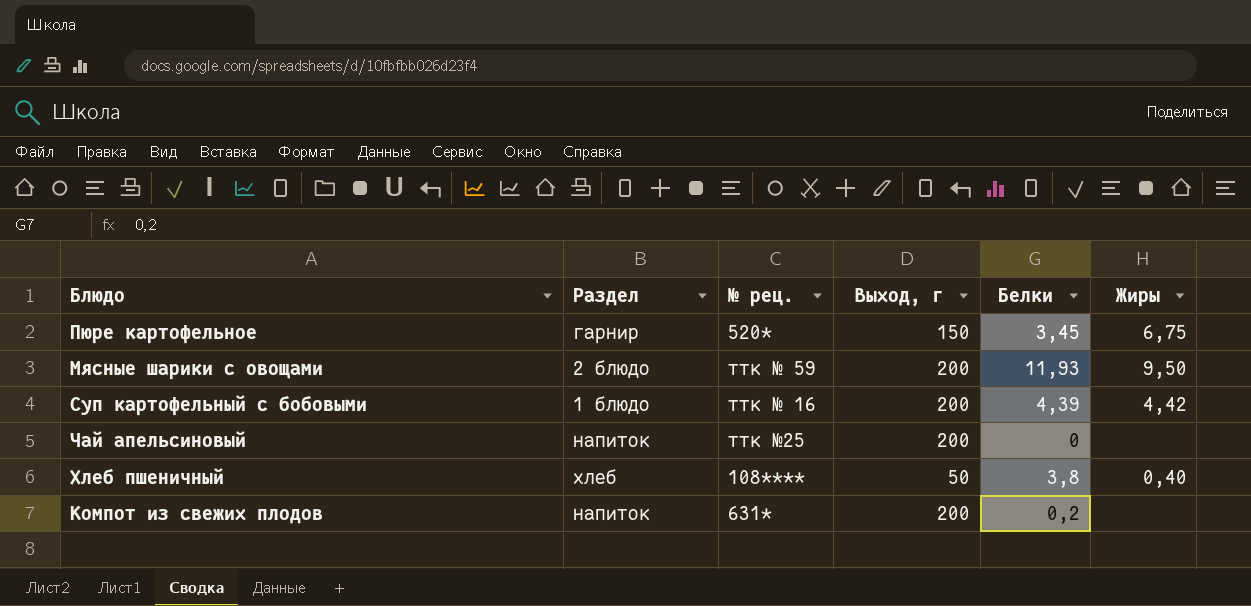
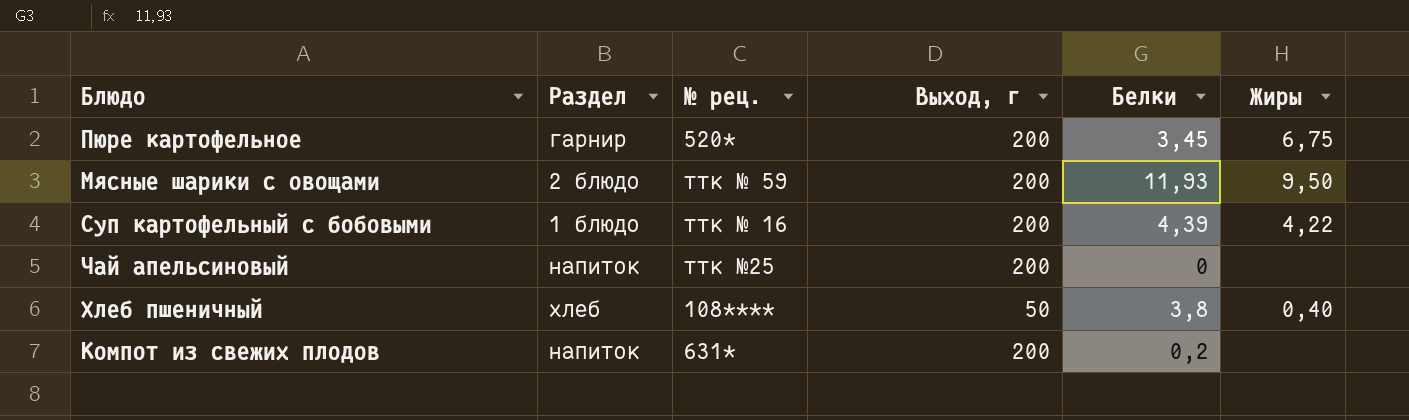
Пюре картофельное | Выход, г: 150 -> 200
Суп картофельный с бобовыми | Жиры: 4,42 -> 4,22

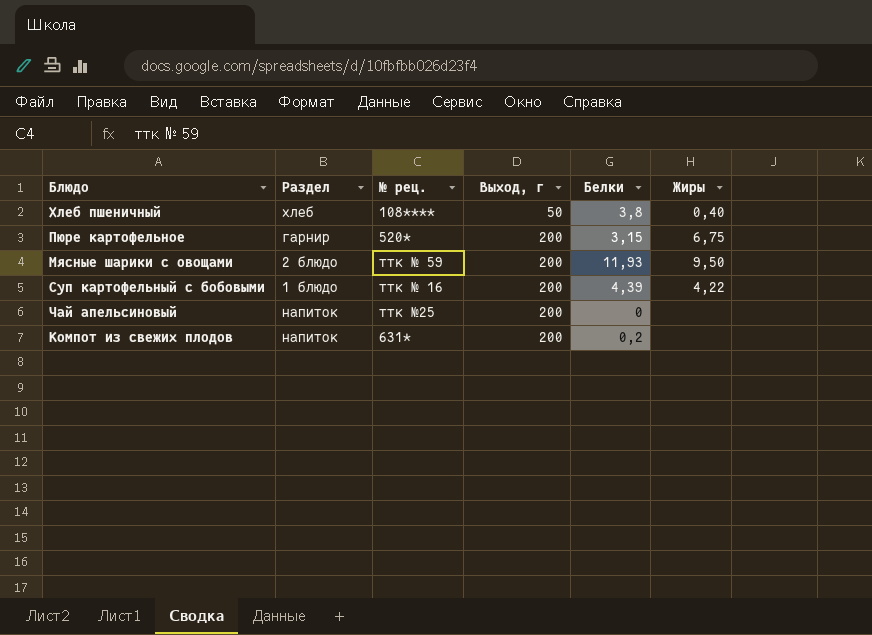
row order: none -> Выход, г ascending
Пюре картофельное | Белки: 3,45 -> 3,15

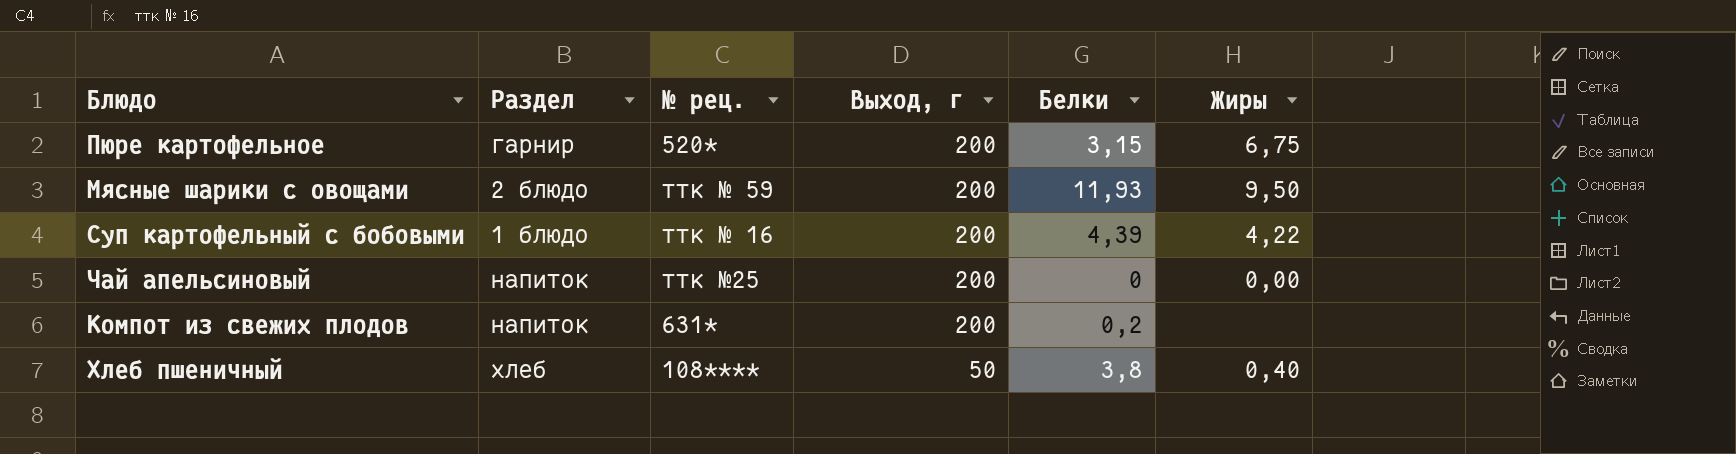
row order: Выход, г ascending -> Выход, г descending
Чай апельсиновый | Жиры: none -> 0,00

